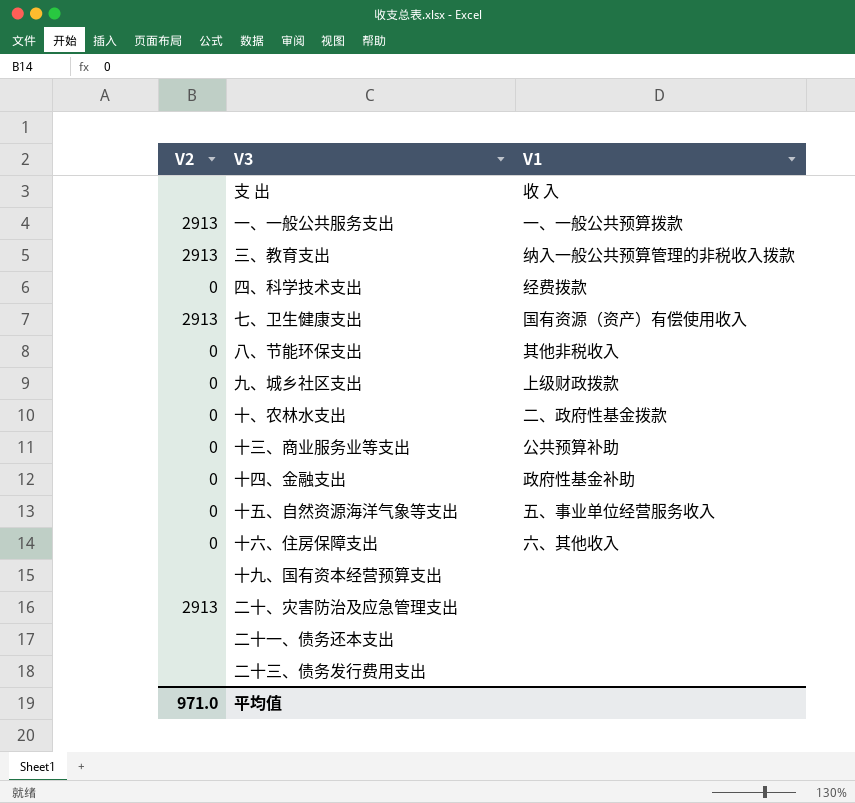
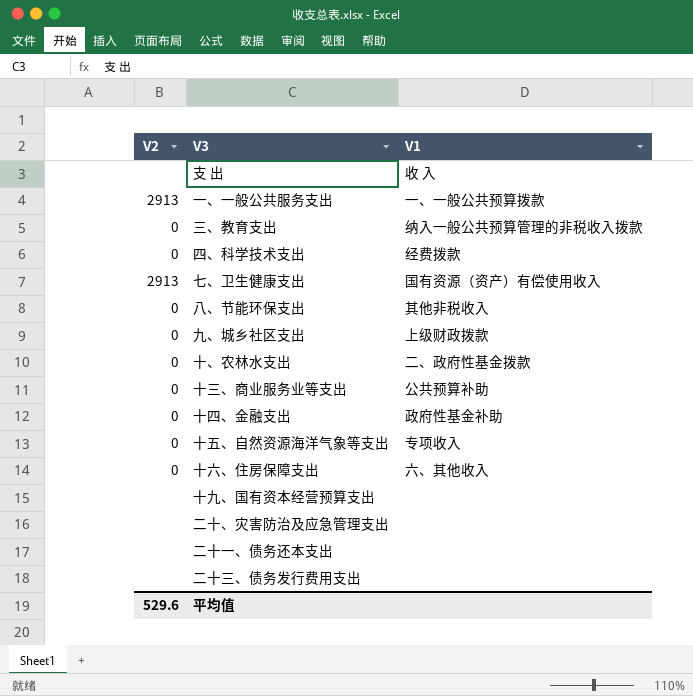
三、教育支出 | V2: 2913 -> 0
十五、自然资源海洋气象等支出 | V1: 五、事业单位经营服务收入 -> 专项收入
二十、灾害防治及应急管理支出 | V2: 2913 -> none
平均值 | V2: 971.0 -> 529.6

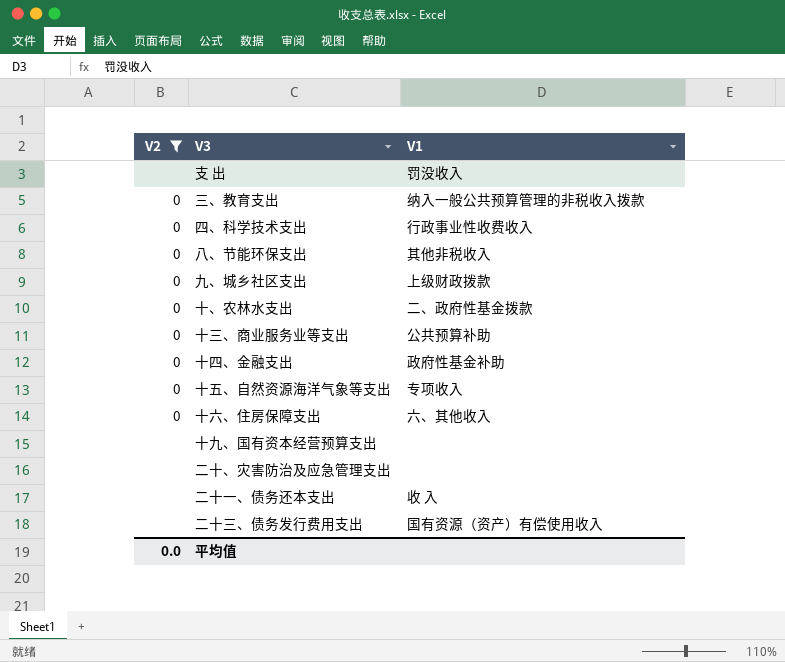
filter: none -> V2 != 2913
支 出 | V1: 收 入 -> 罚没收入
四、科学技术支出 | V1: 经费拨款 -> 行政事业性收费收入
二十一、债务还本支出 | V1: none -> 收 入
二十三、债务发行费用支出 | V1: none -> 国有资源（资产）有偿使用收入
平均值 | V2: 529.6 -> 0.0

